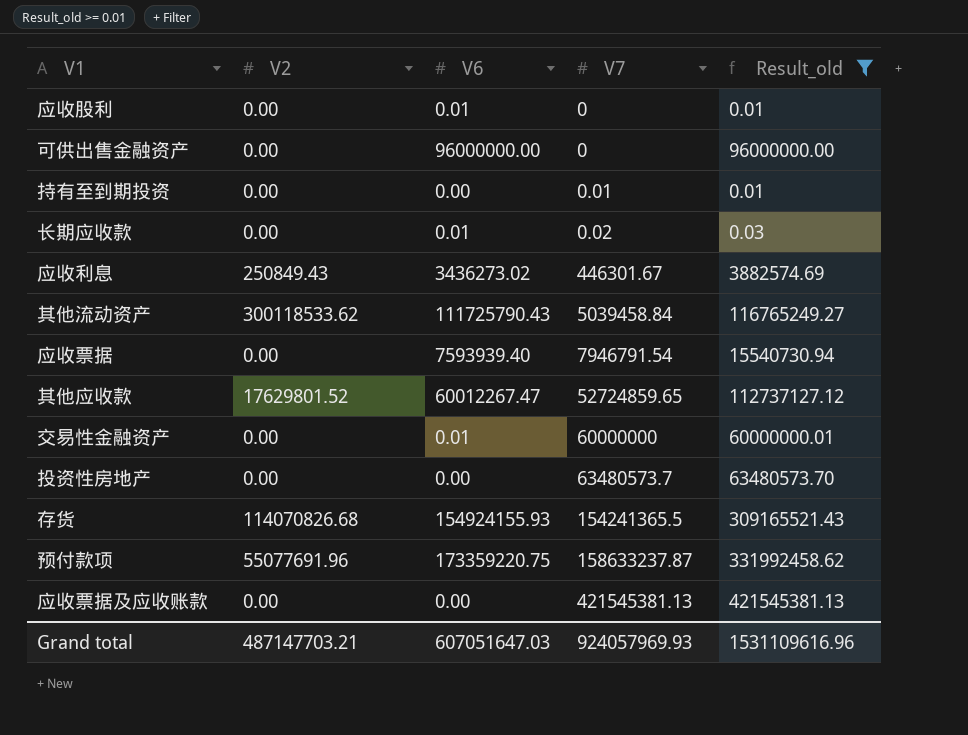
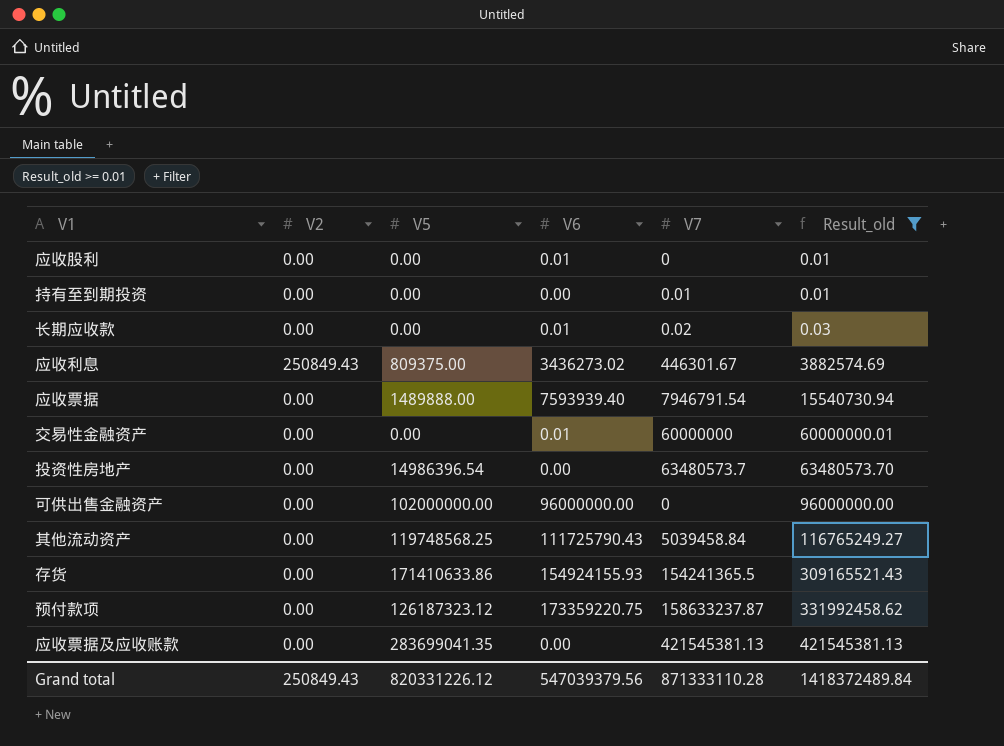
row order: V7 ascending -> Result_old ascending
column V5 | position: none -> 3
row 其他应收款: 17629801.52 | 60012267.47 | 52724859.65 | 112737127.12 -> none
其他流动资产 | V2: 300118533.62 -> 0.00
存货 | V2: 114070826.68 -> 0.00
预付款项 | V2: 55077691.96 -> 0.00
Grand total | V2: 487147703.21 -> 250849.43
Grand total | V6: 607051647.03 -> 547039379.56
Grand total | V7: 924057969.93 -> 871333110.28
Grand total | Result_old: 1531109616.96 -> 1418372489.84

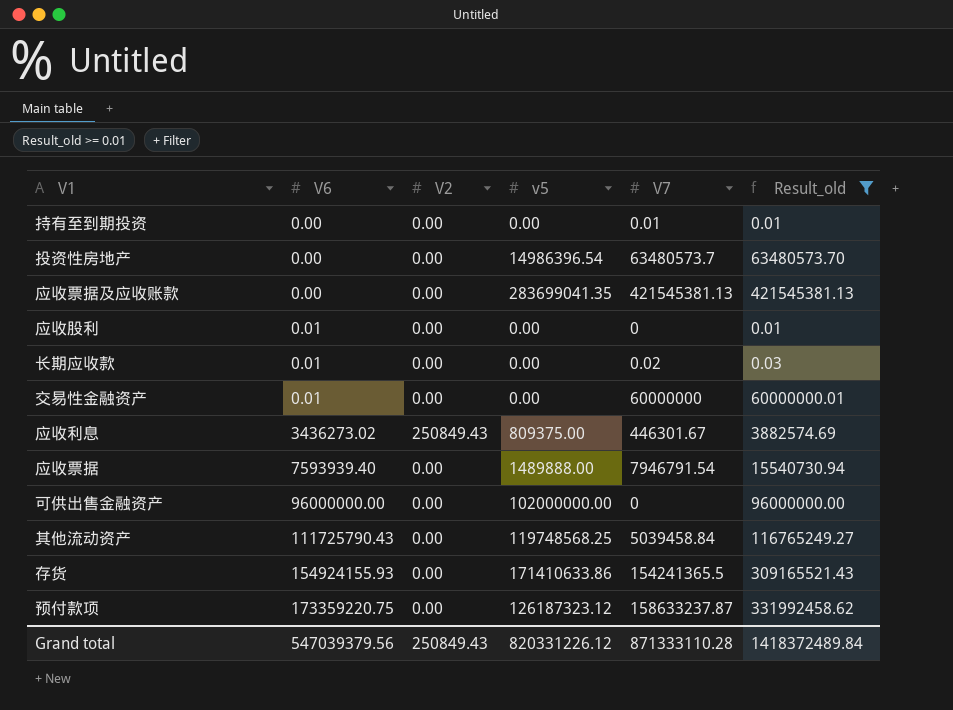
row order: Result_old ascending -> V6 ascending
column V6 | position: 4 -> 2
column name: V5 -> v5

